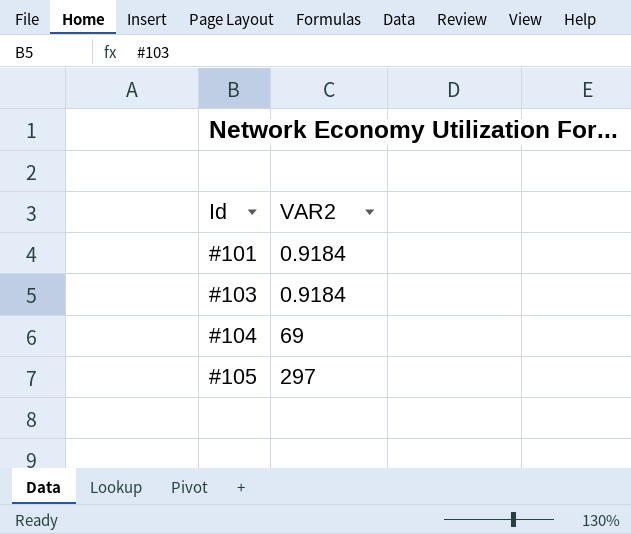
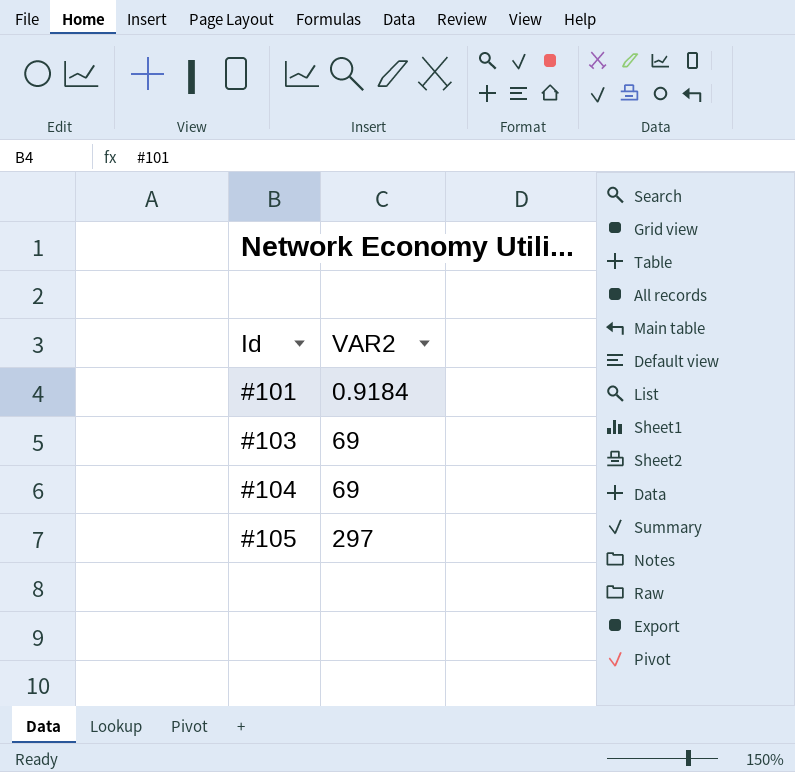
#103 | VAR2: 0.9184 -> 69

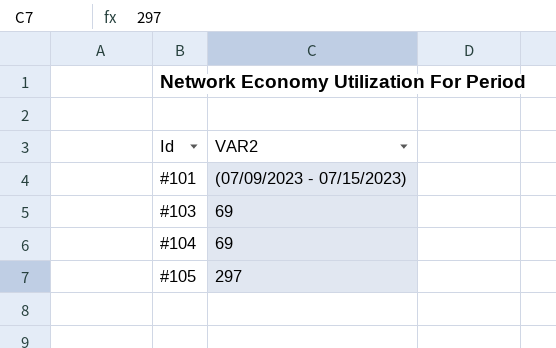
#101 | VAR2: 0.9184 -> (07/09/2023 - 07/15/2023)

